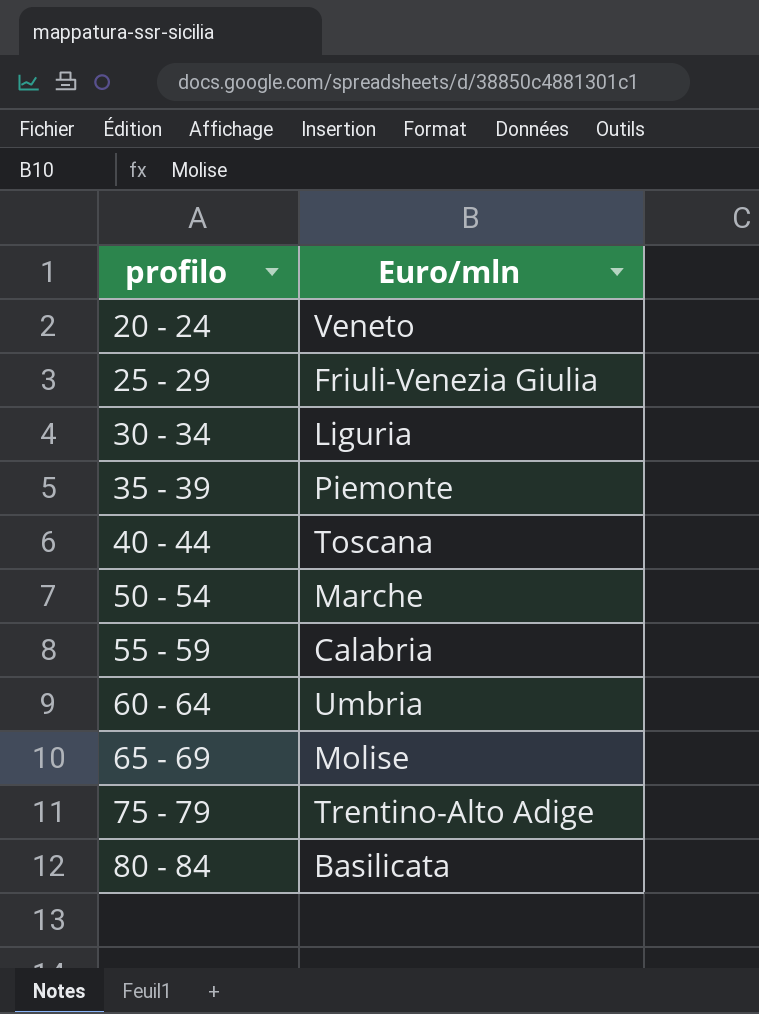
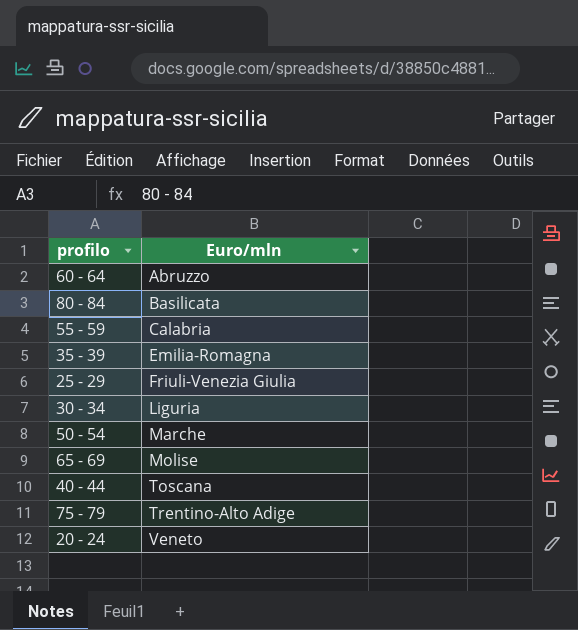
row order: profilo ascending -> Euro/mln ascending
60 - 64 | Euro/mln: Umbria -> Abruzzo
35 - 39 | Euro/mln: Piemonte -> Emilia-Romagna

